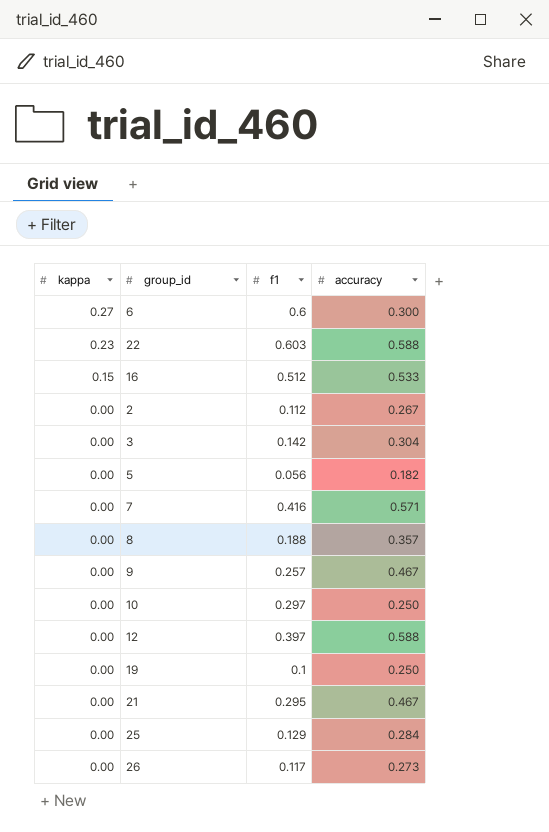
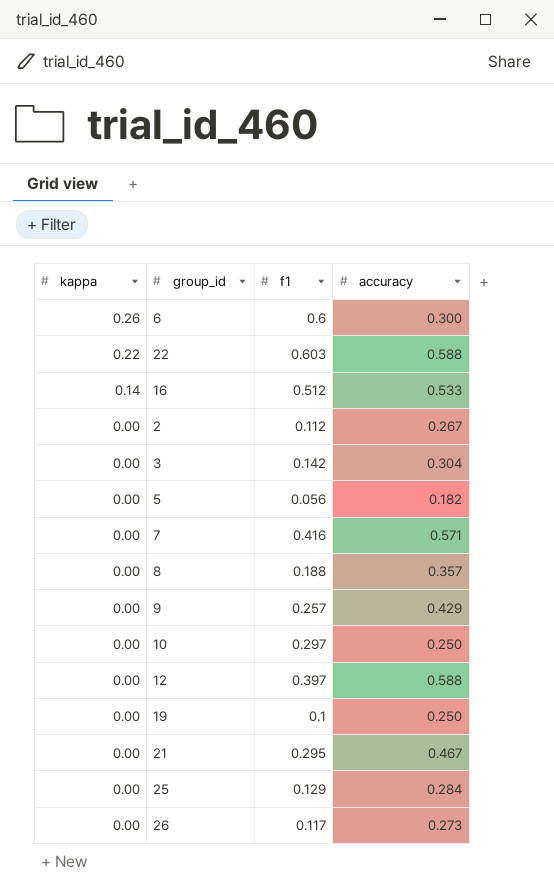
6 | kappa: 0.27 -> 0.26
22 | kappa: 0.23 -> 0.22
16 | kappa: 0.15 -> 0.14
9 | accuracy: 0.467 -> 0.429

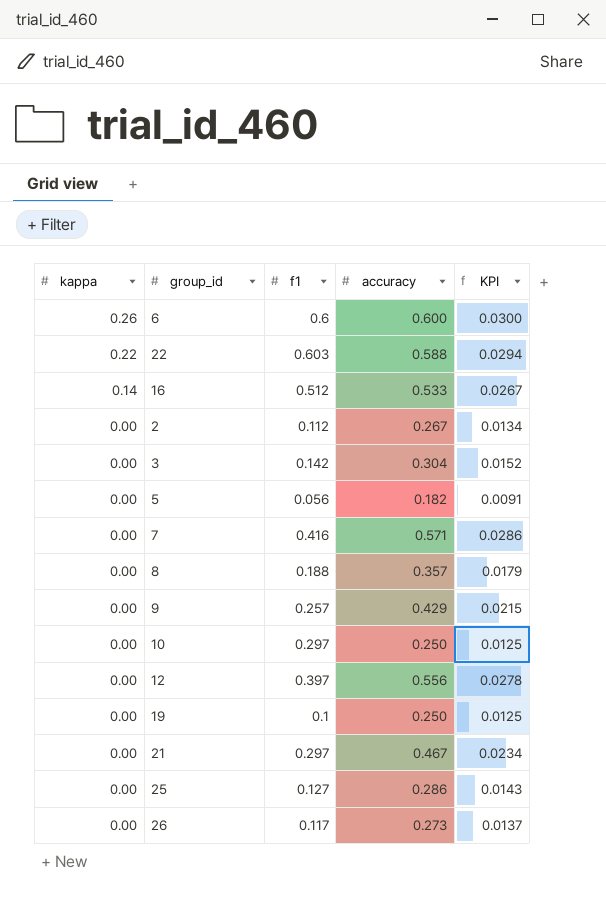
column KPI | formula: none -> [accuracy] * 0.05
6 | accuracy: 0.300 -> 0.600
12 | accuracy: 0.588 -> 0.556
21 | f1: 0.295 -> 0.297
25 | f1: 0.129 -> 0.127
25 | accuracy: 0.284 -> 0.286

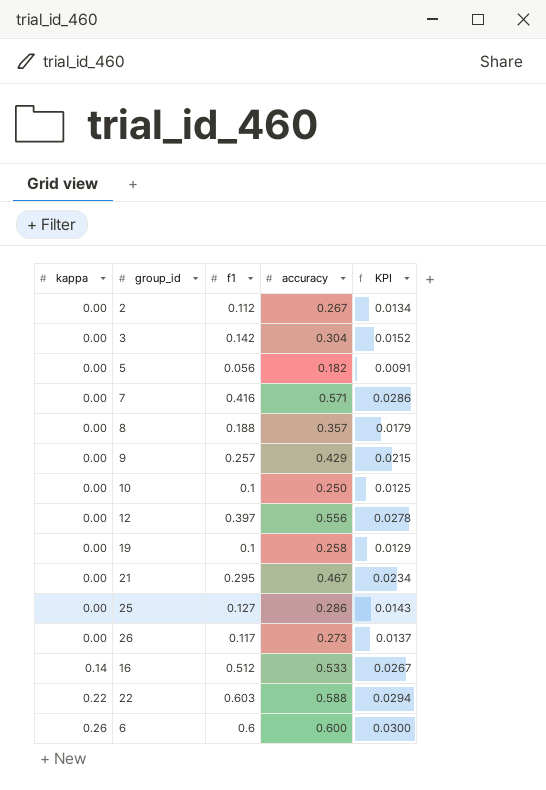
row order: kappa descending -> kappa ascending
10 | f1: 0.297 -> 0.1
19 | accuracy: 0.250 -> 0.258
19 | KPI: 0.0125 -> 0.0129
21 | f1: 0.297 -> 0.295

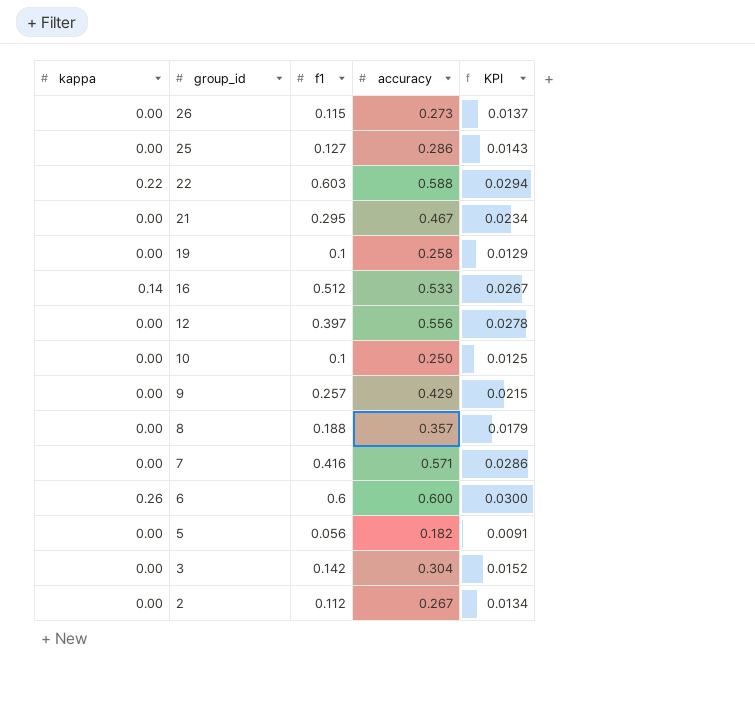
row order: kappa ascending -> group_id descending
26 | f1: 0.117 -> 0.115

